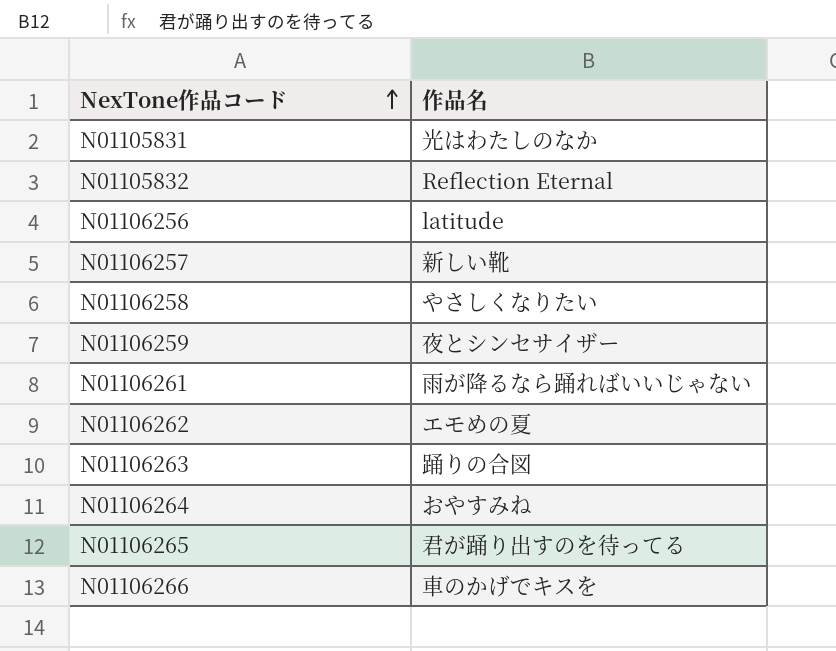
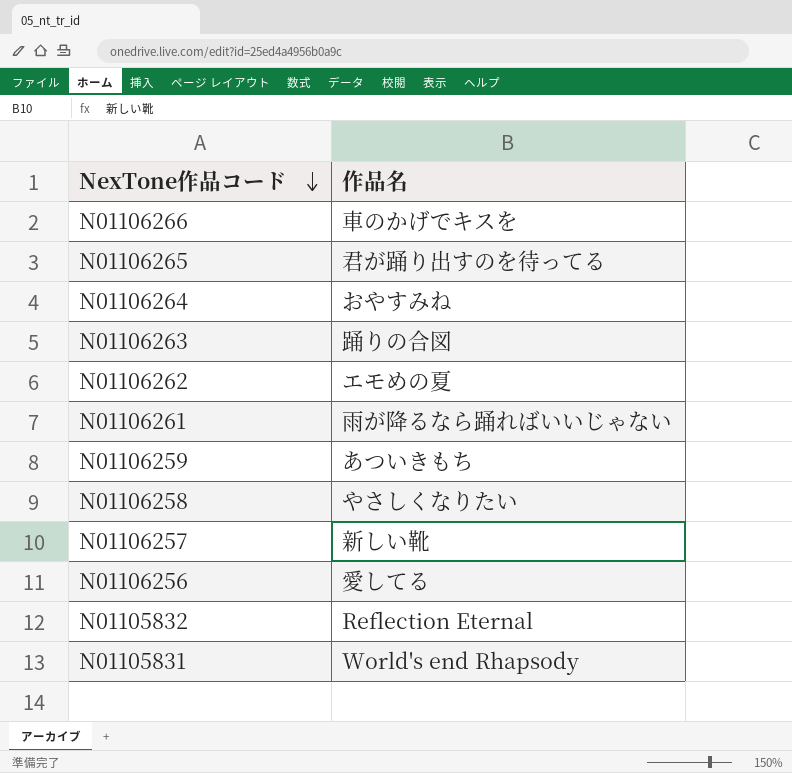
row order: NexTone作品コード ascending -> NexTone作品コード descending
N01106259 | 作品名: 夜とシンセサイザー -> あついきもち
N01106256 | 作品名: latitude -> 愛してる
N01105831 | 作品名: 光はわたしのなか -> World's end Rhapsody

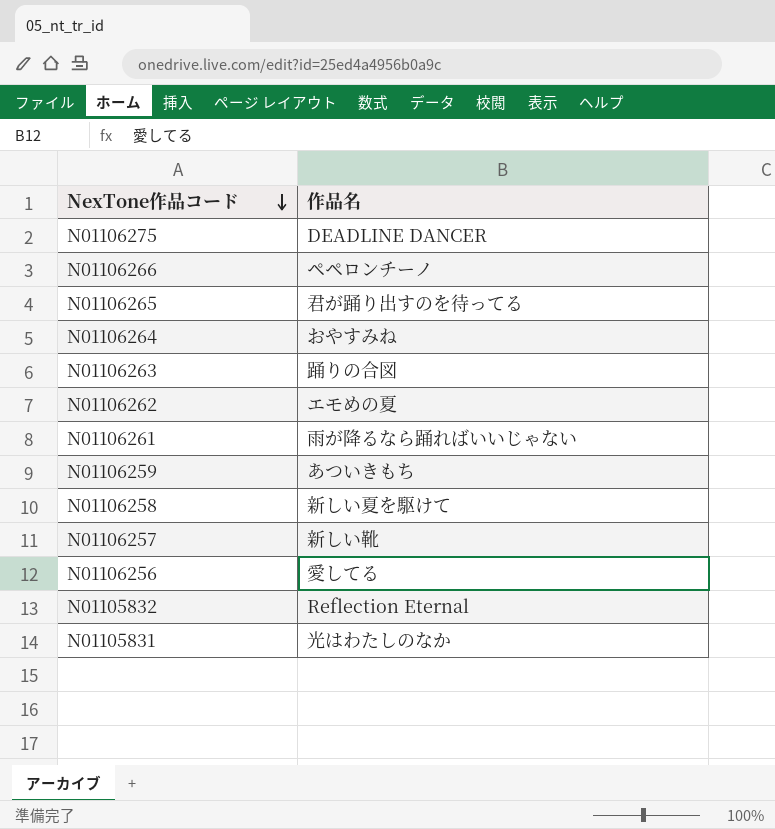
row N01106275: none -> DEADLINE DANCER
N01106266 | 作品名: 車のかげでキスを -> ペペロンチーノ
N01106258 | 作品名: やさしくなりたい -> 新しい夏を駆けて
N01105831 | 作品名: World's end Rhapsody -> 光はわたしのなか

